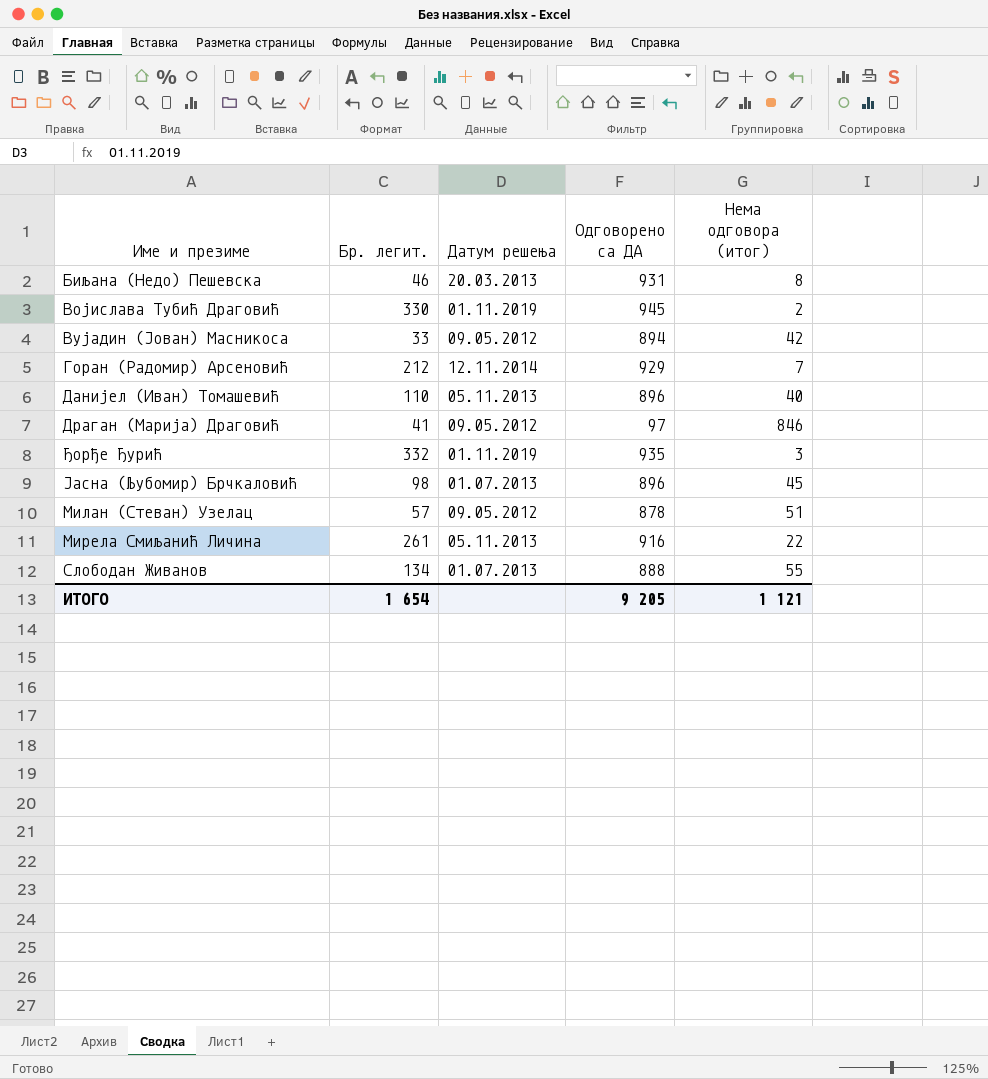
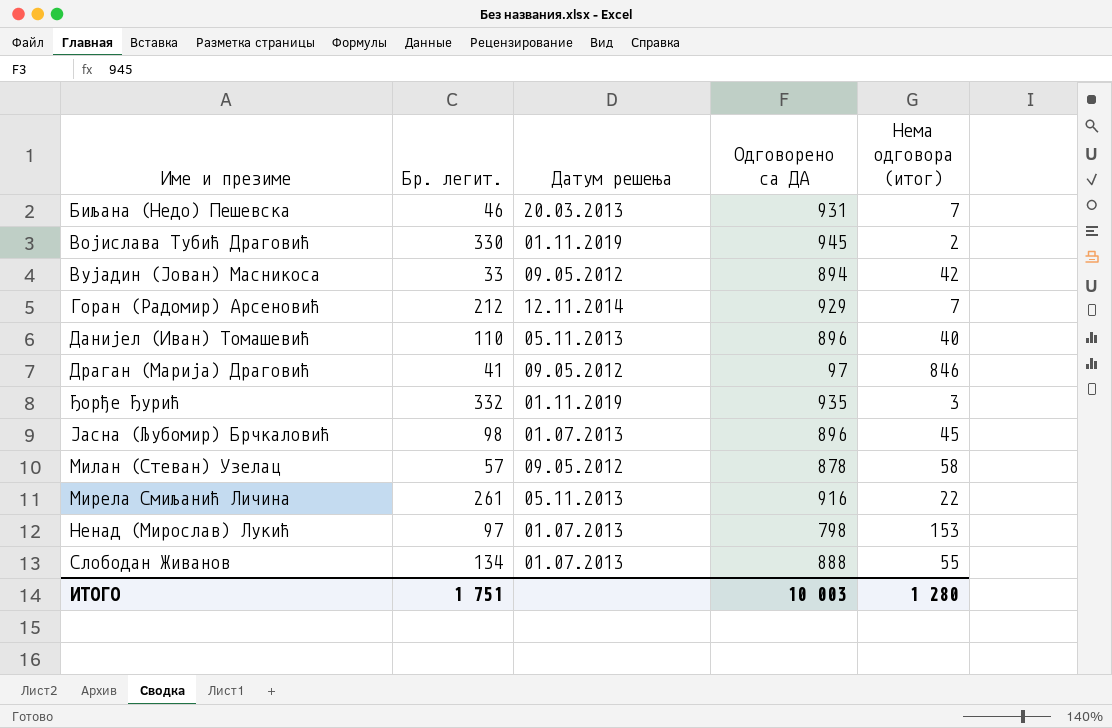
Биљана (Недо) Пешевска | Нема одговора (итог): 8 -> 7
Милан (Стеван) Узелац | Нема одговора (итог): 51 -> 58
row Ненад (Мирослав) Лукић: none -> 97 | 01.07.2013 | 798 | 153
ИТОГО | Бр. легит.: 1 654 -> 1 751
ИТОГО | Одговорено са ДА: 9 205 -> 10 003
ИТОГО | Нема одговора (итог): 1 121 -> 1 280

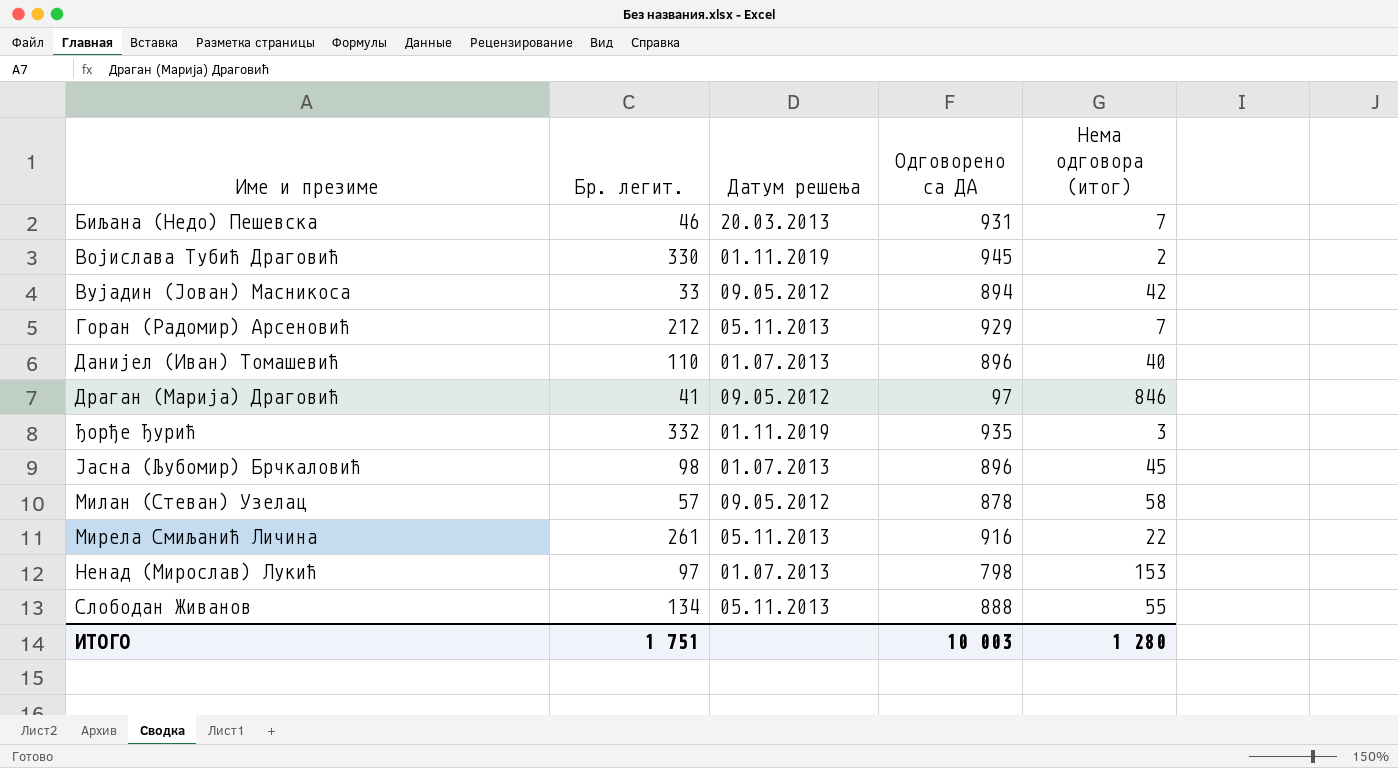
Горан (Радомир) Арсеновић | Датум решења: 12.11.2014 -> 05.11.2013
Данијел (Иван) Томашевић | Датум решења: 05.11.2013 -> 01.07.2013
Слободан Живанов | Датум решења: 01.07.2013 -> 05.11.2013

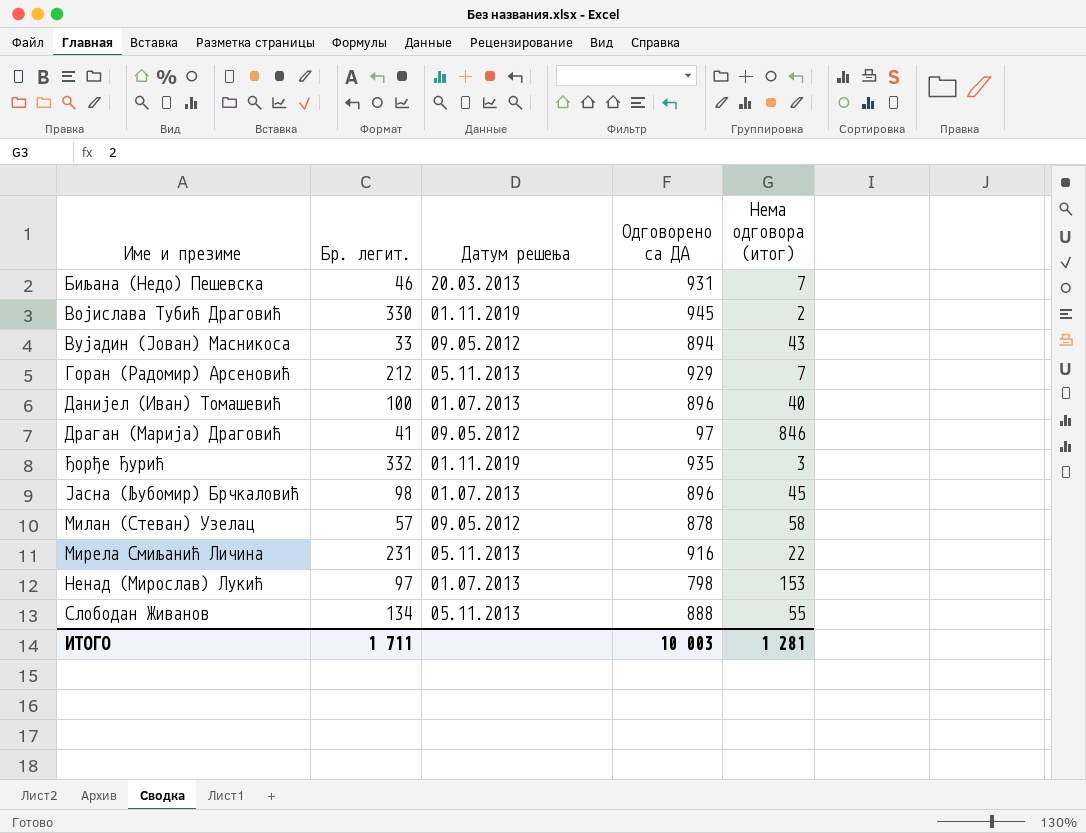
Вујадин (Јован) Масникоса | Нема одговора (итог): 42 -> 43
Данијел (Иван) Томашевић | Бр. легит.: 110 -> 100
Мирела Смиљанић Личина | Бр. легит.: 261 -> 231
ИТОГО | Бр. легит.: 1 751 -> 1 711
ИТОГО | Нема одговора (итог): 1 280 -> 1 281

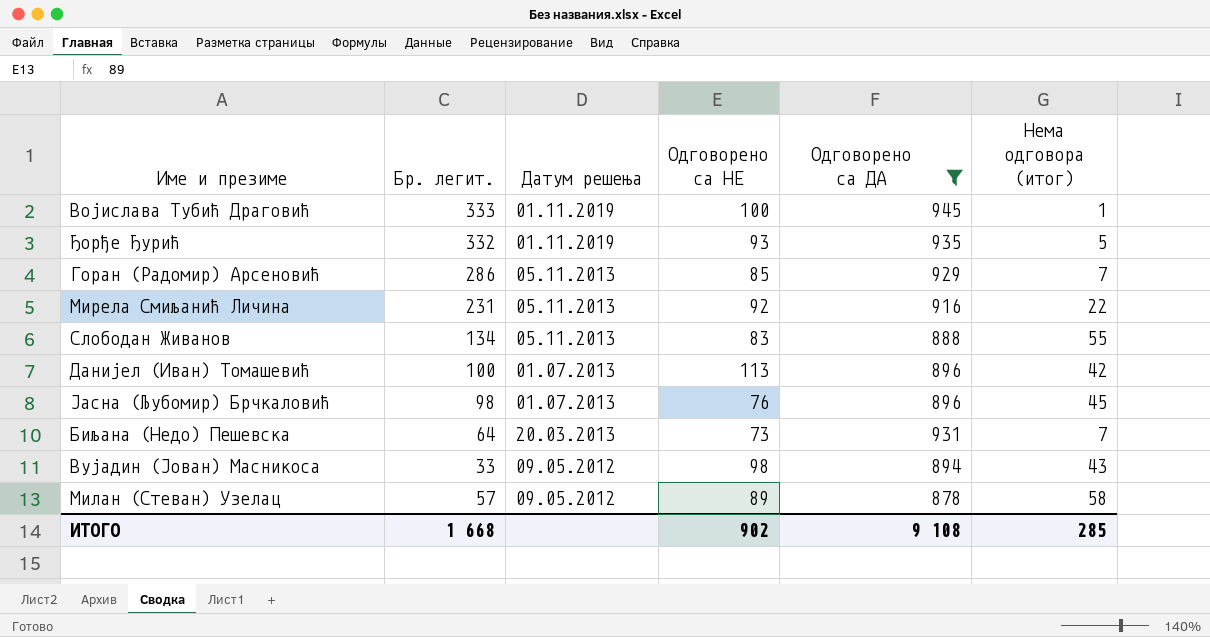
filter: none -> Одговорено са ДА >= 878
row order: none -> Датум решења descending
column Одговорено са НЕ | position: none -> 4
Војислава Тубић Драговић | Бр. легит.: 330 -> 333
Војислава Тубић Драговић | Нема одговора (итог): 2 -> 1
Ђорђе Ђурић | Нема одговора (итог): 3 -> 5
Горан (Радомир) Арсеновић | Бр. легит.: 212 -> 286
Данијел (Иван) Томашевић | Нема одговора (итог): 40 -> 42
Биљана (Недо) Пешевска | Бр. легит.: 46 -> 64
ИТОГО | Бр. легит.: 1 711 -> 1 668
ИТОГО | Одговорено са ДА: 10 003 -> 9 108
ИТОГО | Нема одговора (итог): 1 281 -> 285

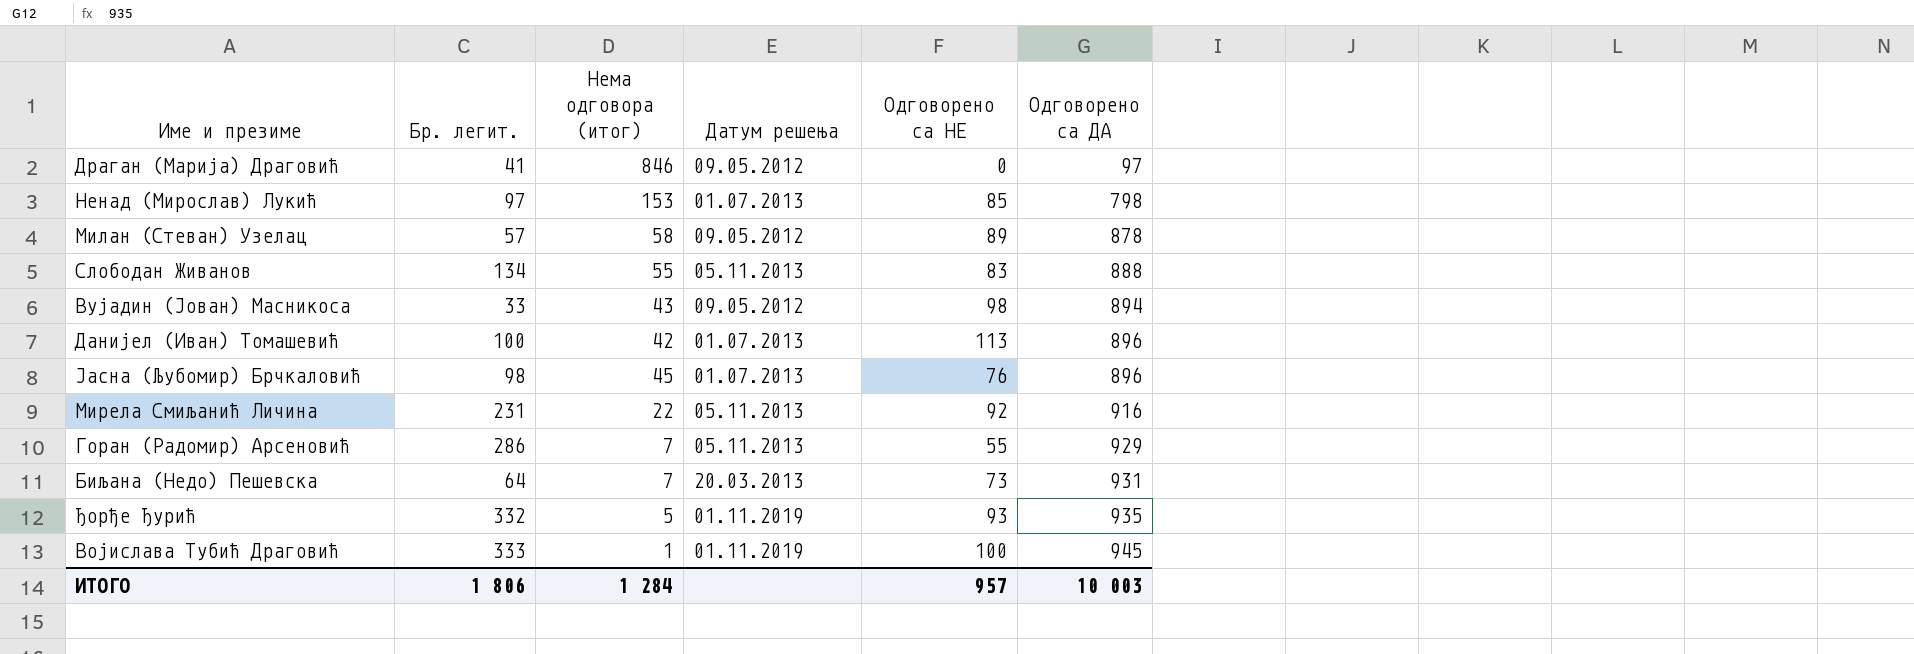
filter: Одговорено са ДА >= 878 -> none
row order: Датум решења descending -> Одговорено са ДА ascending
column Нема одговора (итог) | position: 6 -> 3
Горан (Радомир) Арсеновић | Одговорено са НЕ: 85 -> 55
ИТОГО | Бр. легит.: 1 668 -> 1 806
ИТОГО | Нема одговора (итог): 285 -> 1 284
ИТОГО | Одговорено са НЕ: 902 -> 957
ИТОГО | Одговорено са ДА: 9 108 -> 10 003

